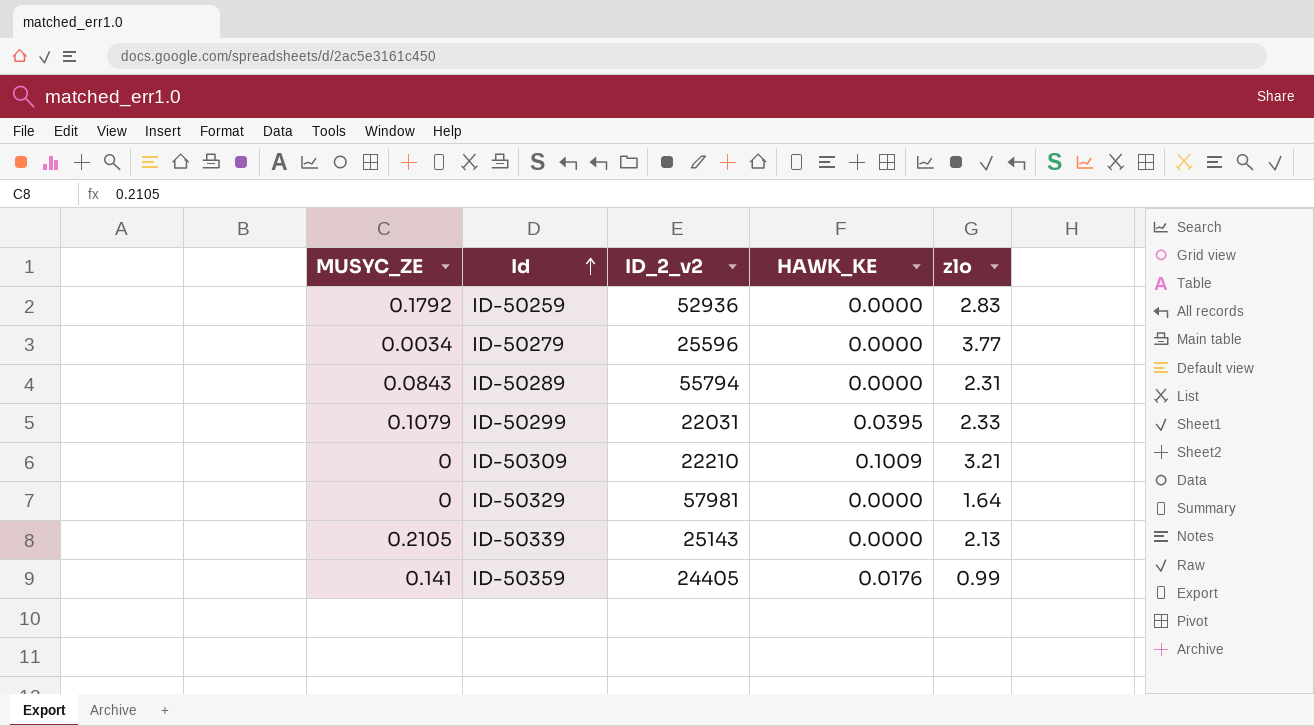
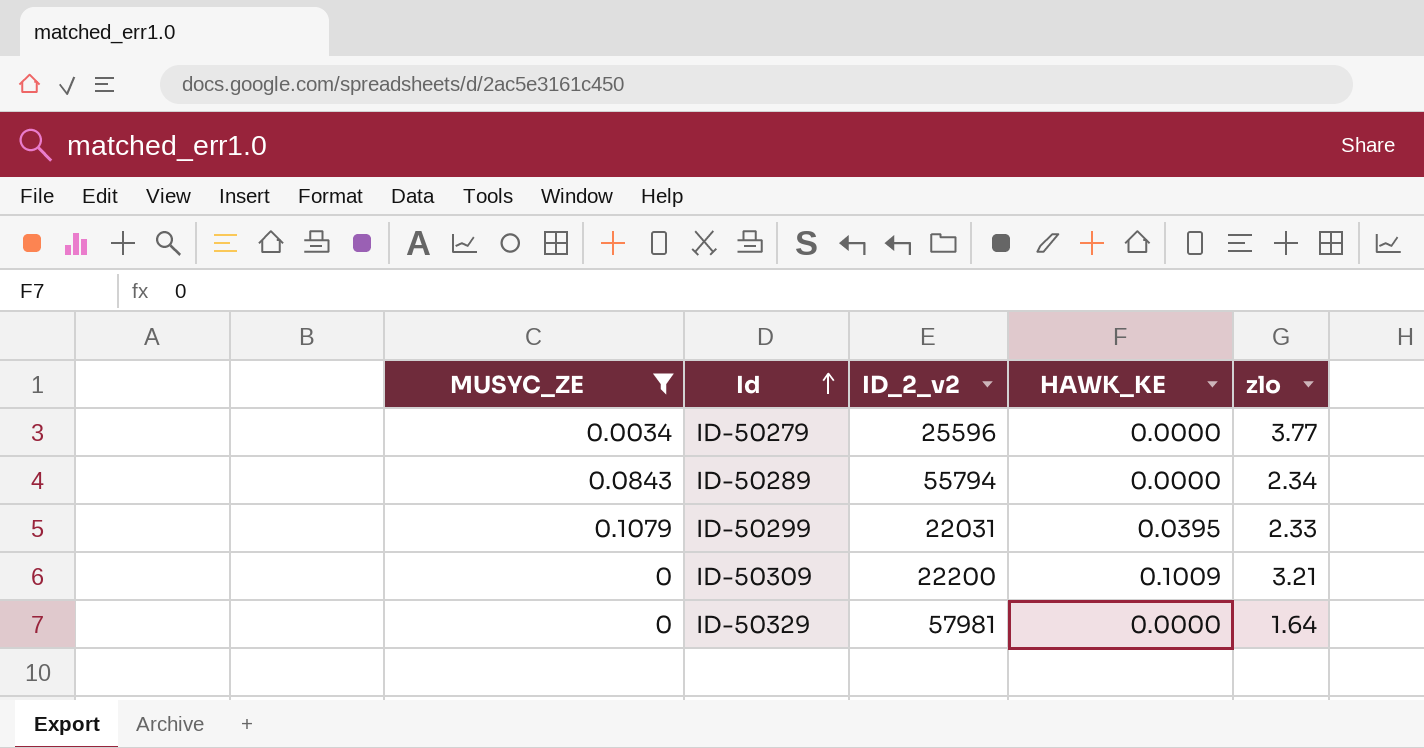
filter: none -> MUSYC_ZE <= 0.1079
ID-50289 | zlo: 2.31 -> 2.34
ID-50309 | ID_2_v2: 22210 -> 22200

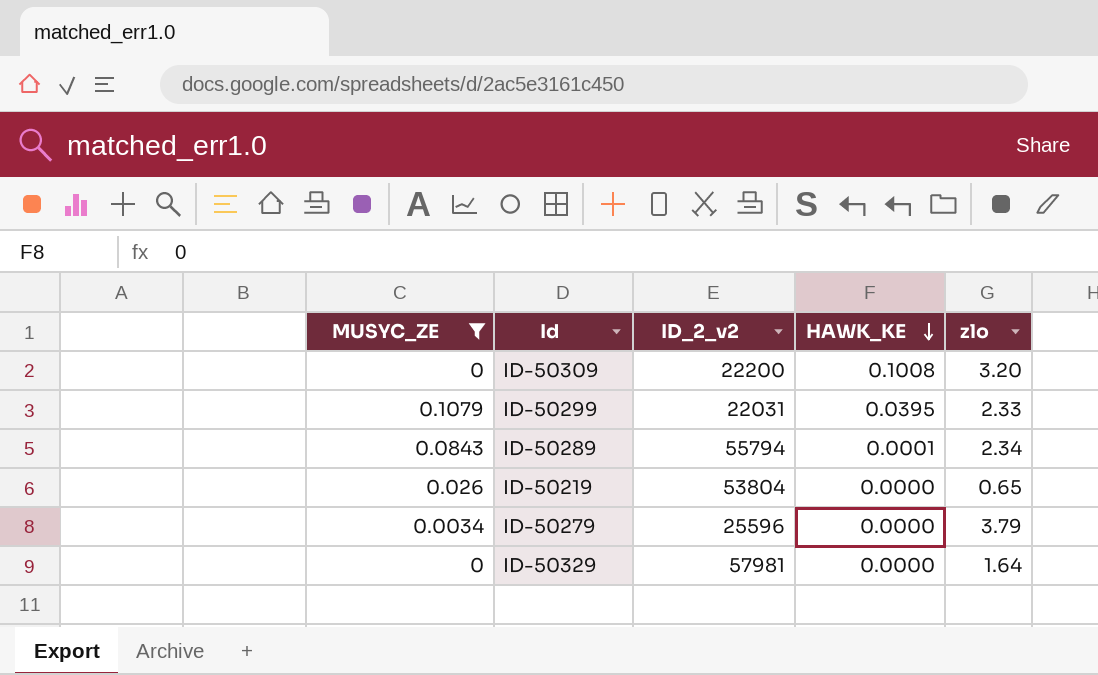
row order: Id ascending -> HAWK_KE descending
ID-50309 | HAWK_KE: 0.1009 -> 0.1008
ID-50309 | zlo: 3.21 -> 3.20
ID-50289 | HAWK_KE: 0.0000 -> 0.0001
row ID-50219: none -> 0.026 | 53804 | 0.0000 | 0.65
ID-50279 | zlo: 3.77 -> 3.79

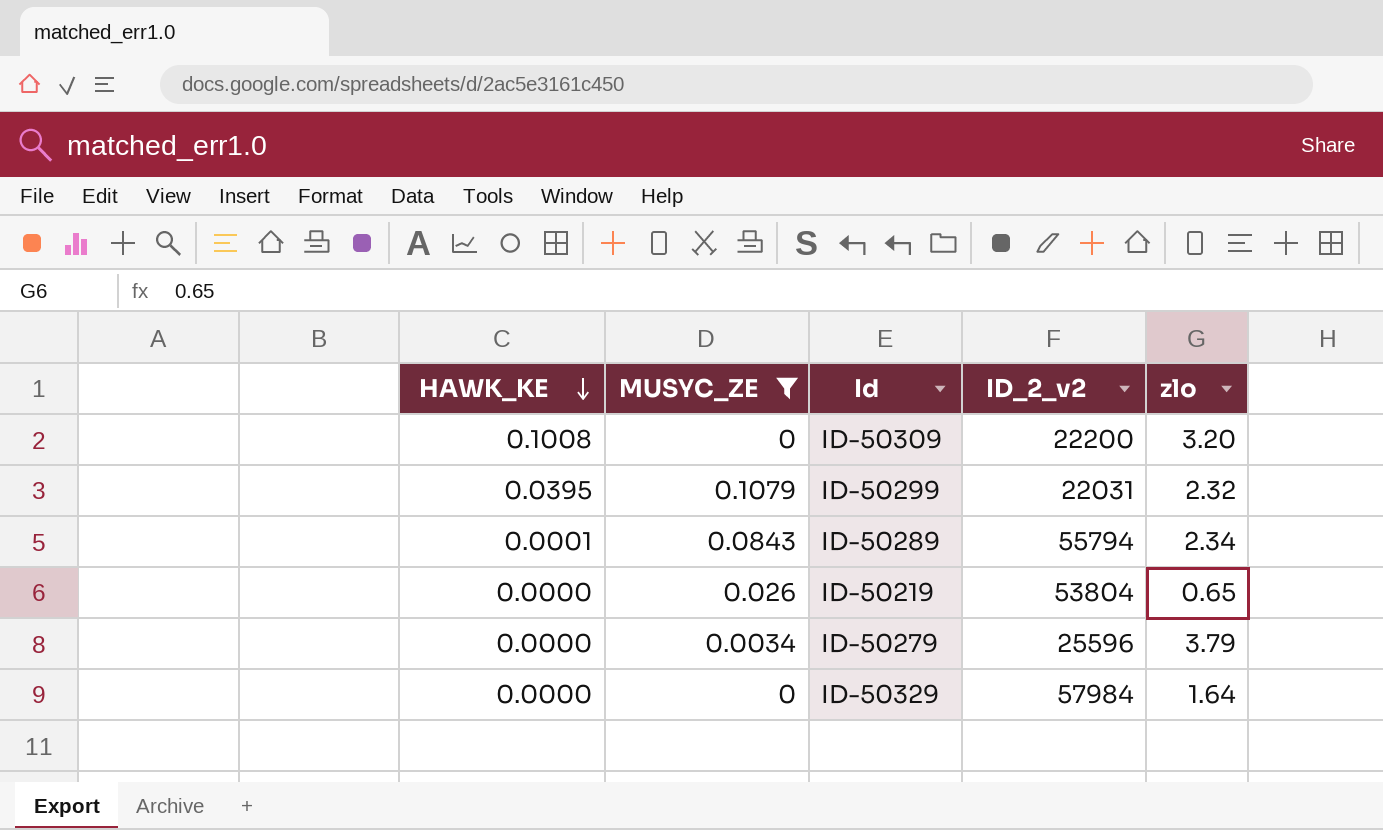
column HAWK_KE | position: 4 -> 1
ID-50299 | zlo: 2.33 -> 2.32
ID-50329 | ID_2_v2: 57981 -> 57984

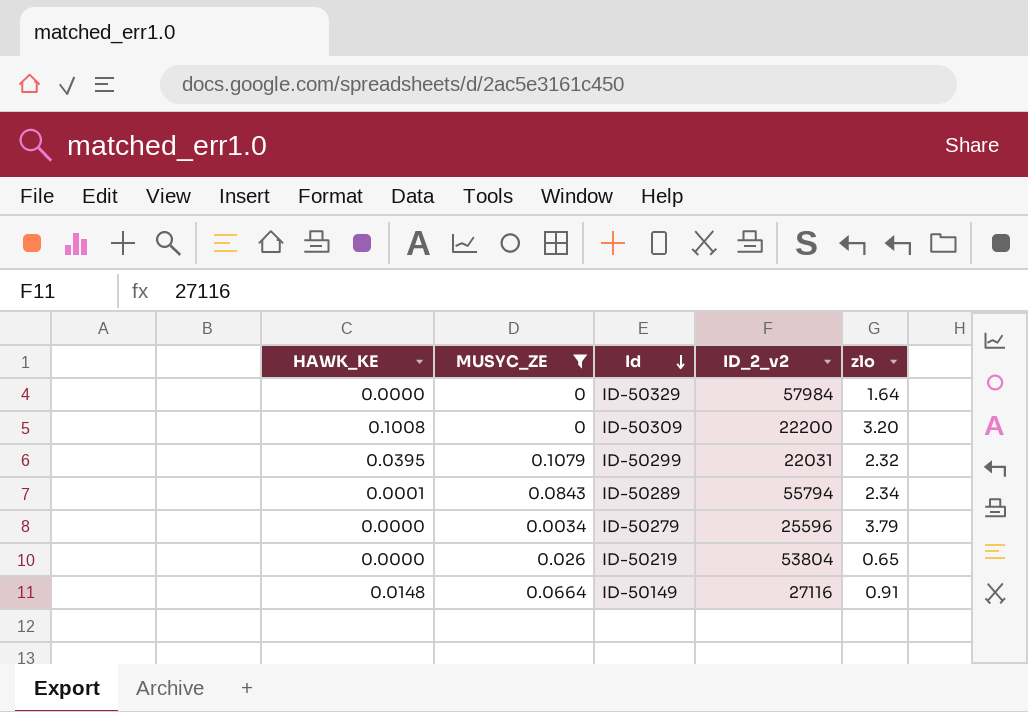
row order: HAWK_KE descending -> Id descending
row ID-50149: none -> 0.0148 | 0.0664 | 27116 | 0.91

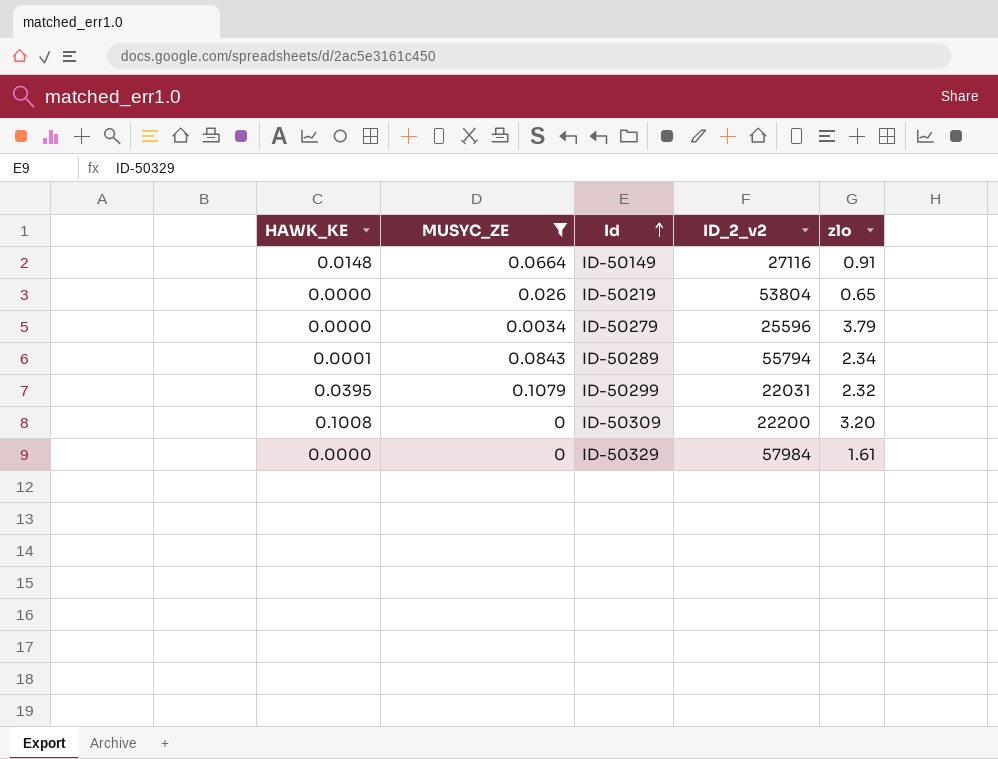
row order: Id descending -> Id ascending
ID-50329 | zlo: 1.64 -> 1.61

